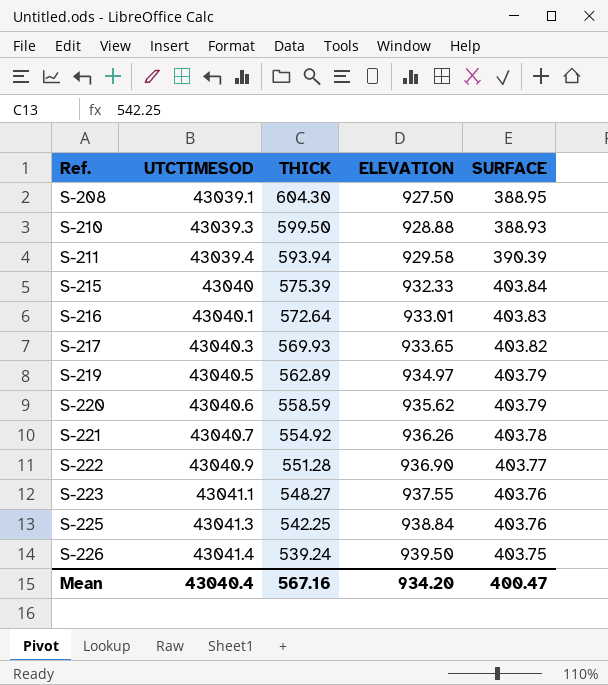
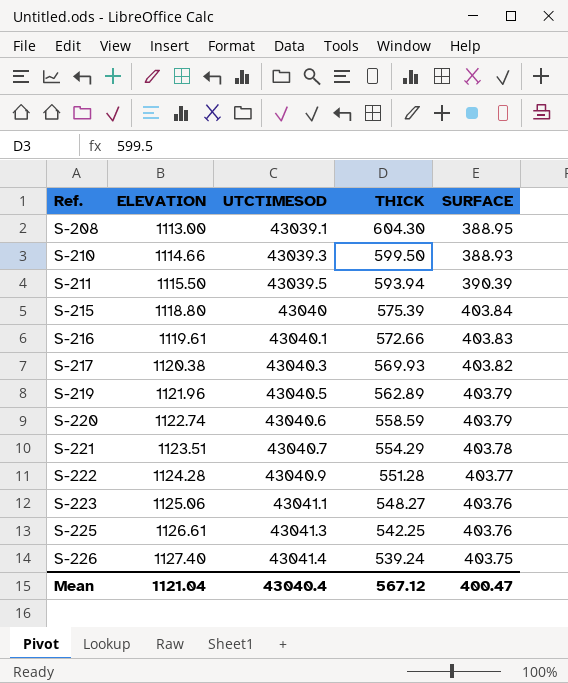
column ELEVATION | position: 4 -> 2
S-208 | ELEVATION: 927.50 -> 1113.00
S-210 | ELEVATION: 928.88 -> 1114.66
S-211 | ELEVATION: 929.58 -> 1115.50
S-211 | UTCTIMESOD: 43039.4 -> 43039.5
S-215 | ELEVATION: 932.33 -> 1118.80
S-216 | ELEVATION: 933.01 -> 1119.61
S-216 | THICK: 572.64 -> 572.66
S-217 | ELEVATION: 933.65 -> 1120.38
S-219 | ELEVATION: 934.97 -> 1121.96
S-220 | ELEVATION: 935.62 -> 1122.74
S-221 | ELEVATION: 936.26 -> 1123.51
S-221 | THICK: 554.92 -> 554.29
S-222 | ELEVATION: 936.90 -> 1124.28
S-223 | ELEVATION: 937.55 -> 1125.06
S-225 | ELEVATION: 938.84 -> 1126.61
S-226 | ELEVATION: 939.50 -> 1127.40
Mean | ELEVATION: 934.20 -> 1121.04
Mean | THICK: 567.16 -> 567.12

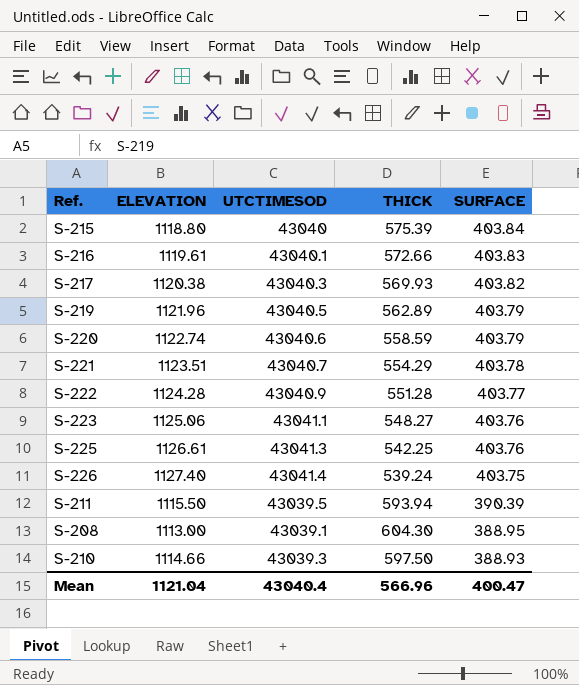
row order: Ref. ascending -> SURFACE descending
S-210 | THICK: 599.50 -> 597.50
Mean | THICK: 567.12 -> 566.96

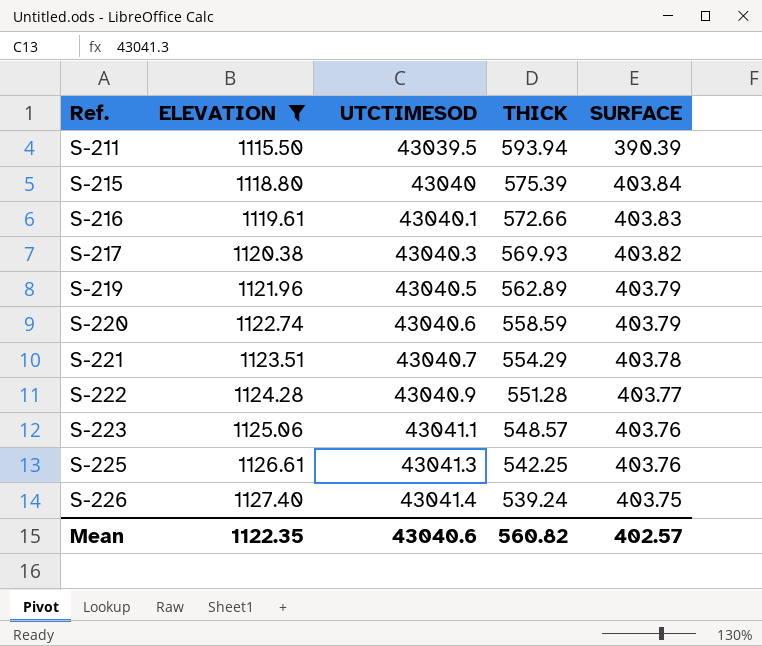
filter: none -> ELEVATION >= 1115.50
row order: SURFACE descending -> Ref. ascending
S-223 | THICK: 548.27 -> 548.57
Mean | ELEVATION: 1121.04 -> 1122.35
Mean | UTCTIMESOD: 43040.4 -> 43040.6
Mean | THICK: 566.96 -> 560.82
Mean | SURFACE: 400.47 -> 402.57

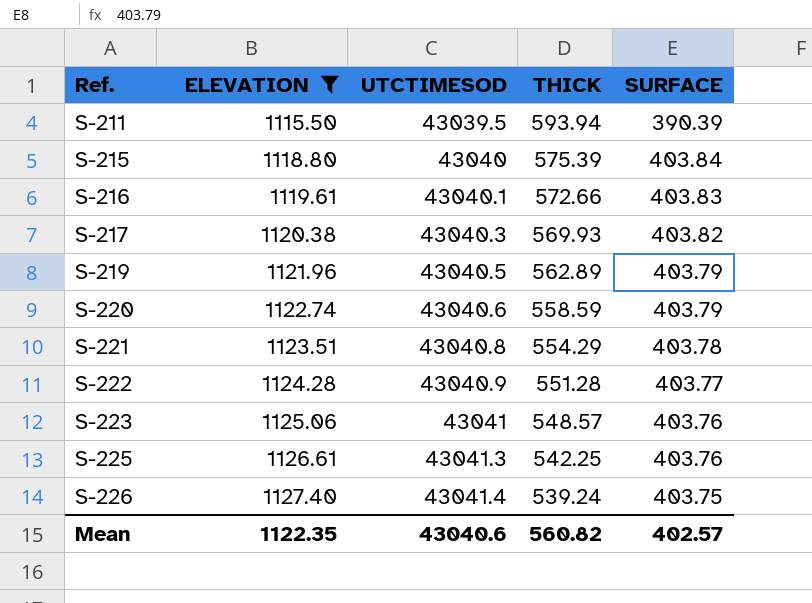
S-221 | UTCTIMESOD: 43040.7 -> 43040.8
S-223 | UTCTIMESOD: 43041.1 -> 43041

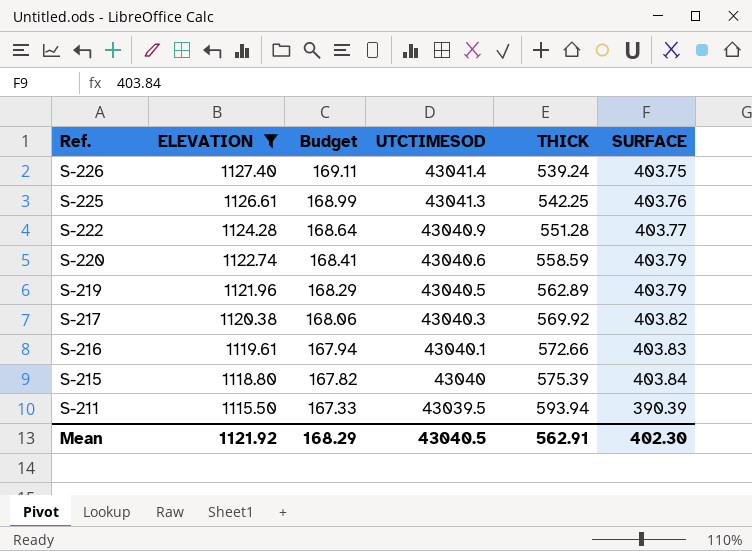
row order: Ref. ascending -> Ref. descending
column Budget | formula: none -> [ELEVATION] * 0.15
row S-221: 1123.51 | 43040.8 | 554.29 | 403.78 -> none
row S-223: 1125.06 | 43041 | 548.57 | 403.76 -> none
S-217 | THICK: 569.93 -> 569.92
Mean | ELEVATION: 1122.35 -> 1121.92
Mean | UTCTIMESOD: 43040.6 -> 43040.5
Mean | THICK: 560.82 -> 562.91
Mean | SURFACE: 402.57 -> 402.30

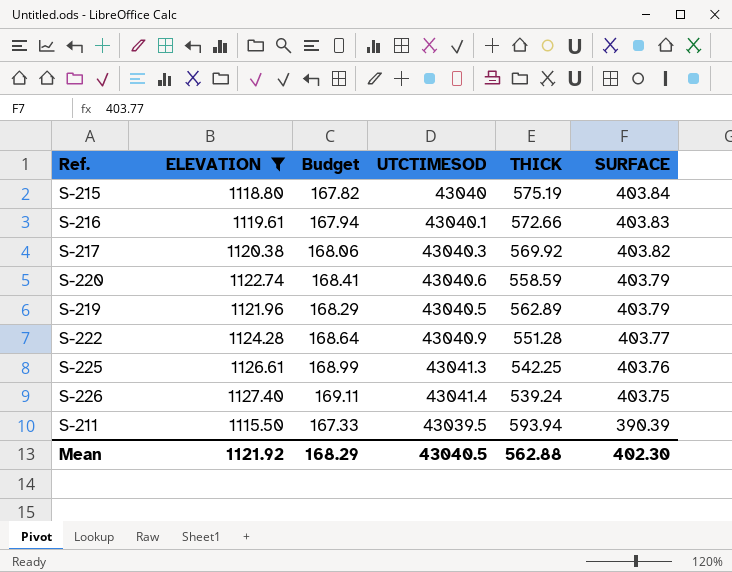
row order: Ref. descending -> SURFACE descending
S-215 | THICK: 575.39 -> 575.19
Mean | THICK: 562.91 -> 562.88

